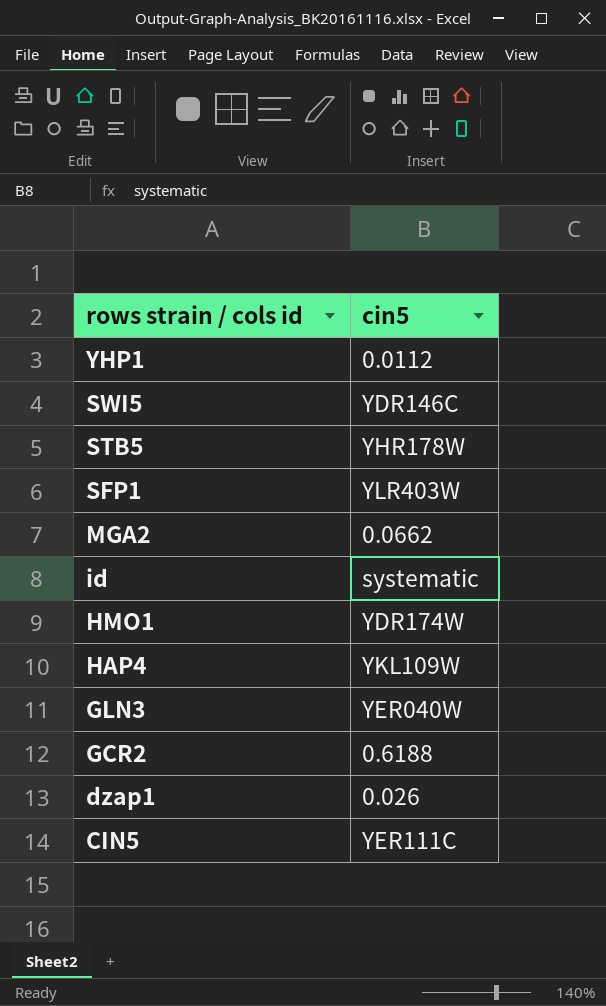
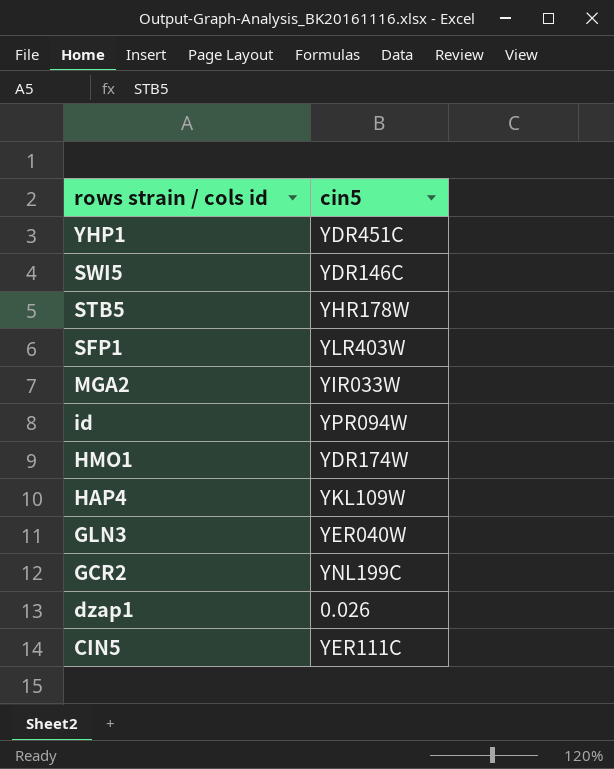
YHP1 | cin5: 0.0112 -> YDR451C
MGA2 | cin5: 0.0662 -> YIR033W
id | cin5: systematic -> YPR094W
GCR2 | cin5: 0.6188 -> YNL199C

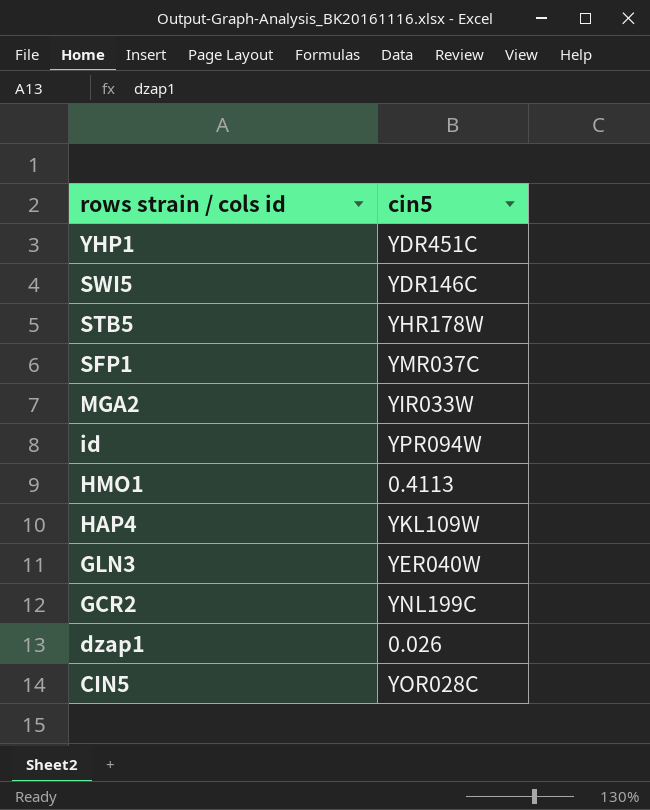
SFP1 | cin5: YLR403W -> YMR037C
HMO1 | cin5: YDR174W -> 0.4113
CIN5 | cin5: YER111C -> YOR028C

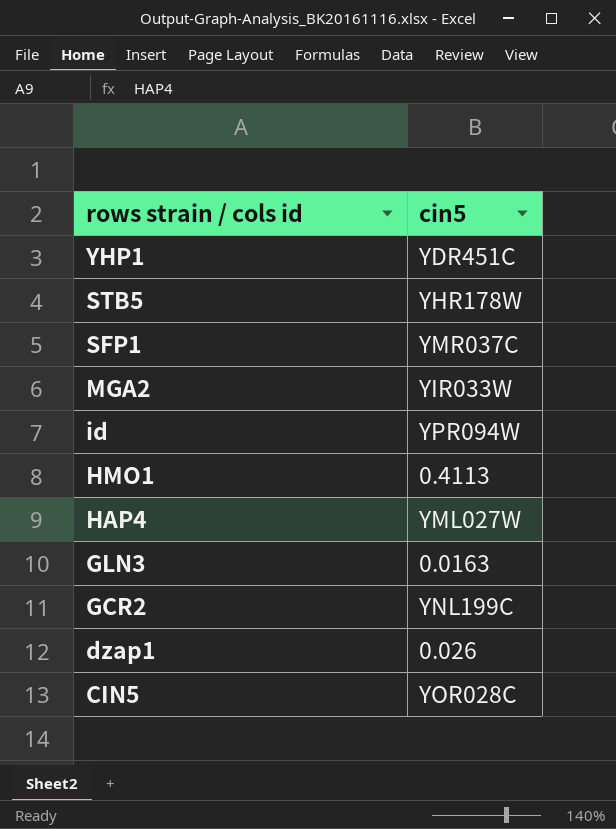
row SWI5: YDR146C -> none
HAP4 | cin5: YKL109W -> YML027W
GLN3 | cin5: YER040W -> 0.0163

